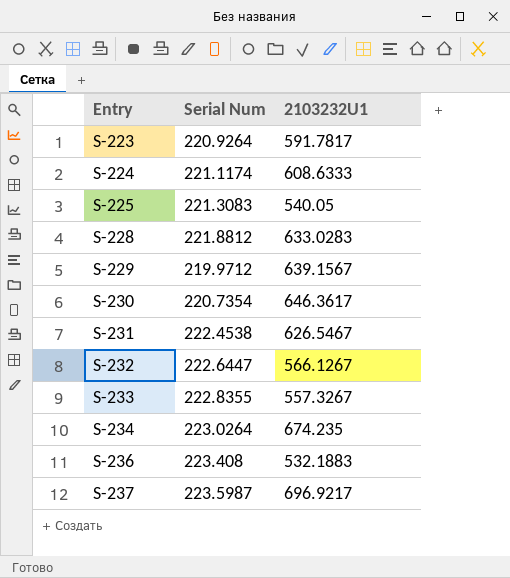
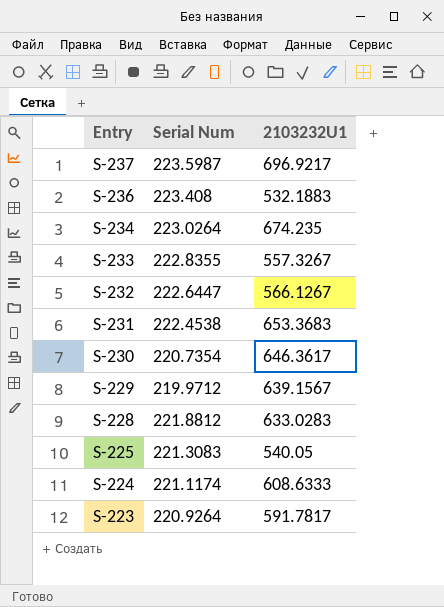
row order: Entry ascending -> Entry descending
S-231 | 2103232U1: 626.5467 -> 653.3683

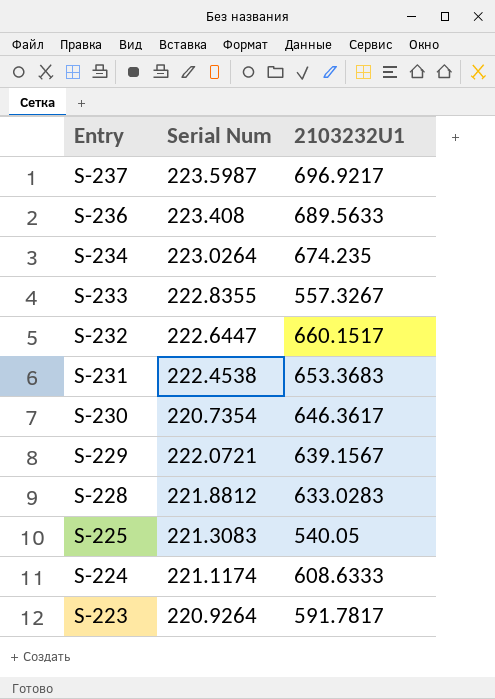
S-236 | 2103232U1: 532.1883 -> 689.5633
S-232 | 2103232U1: 566.1267 -> 660.1517
S-229 | Serial Num: 219.9712 -> 222.0721

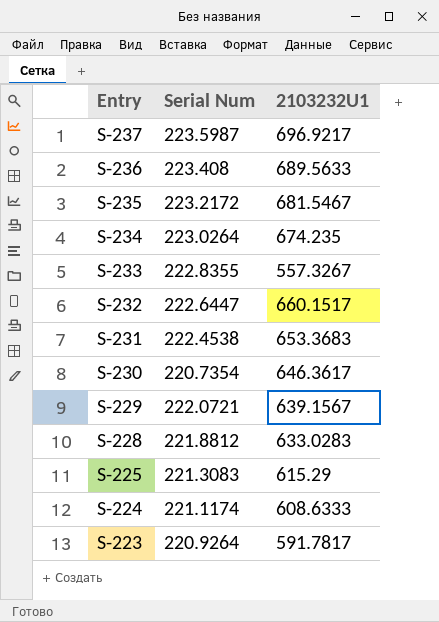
row S-235: none -> 223.2172 | 681.5467
S-225 | 2103232U1: 540.05 -> 615.29

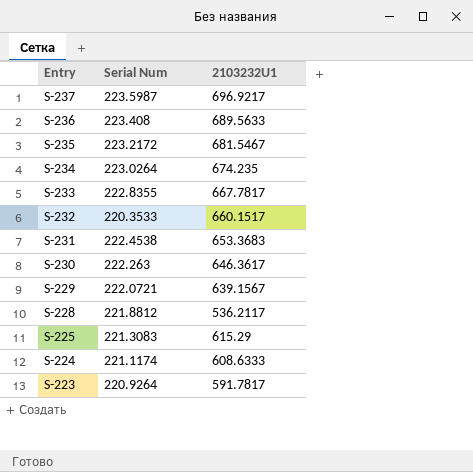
S-233 | 2103232U1: 557.3267 -> 667.7817
S-232 | Serial Num: 222.6447 -> 220.3533
S-230 | Serial Num: 220.7354 -> 222.263
S-228 | 2103232U1: 633.0283 -> 536.2117

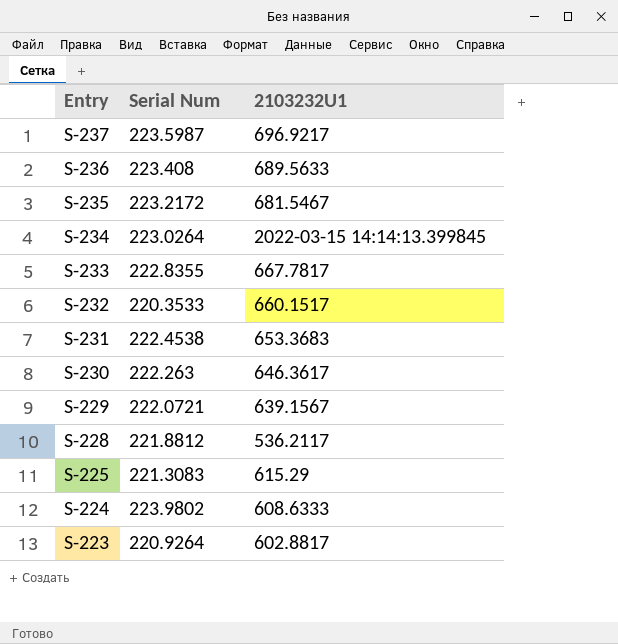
S-234 | 2103232U1: 674.235 -> 2022-03-15 14:14:13.399845
S-224 | Serial Num: 221.1174 -> 223.9802
S-223 | 2103232U1: 591.7817 -> 602.8817

